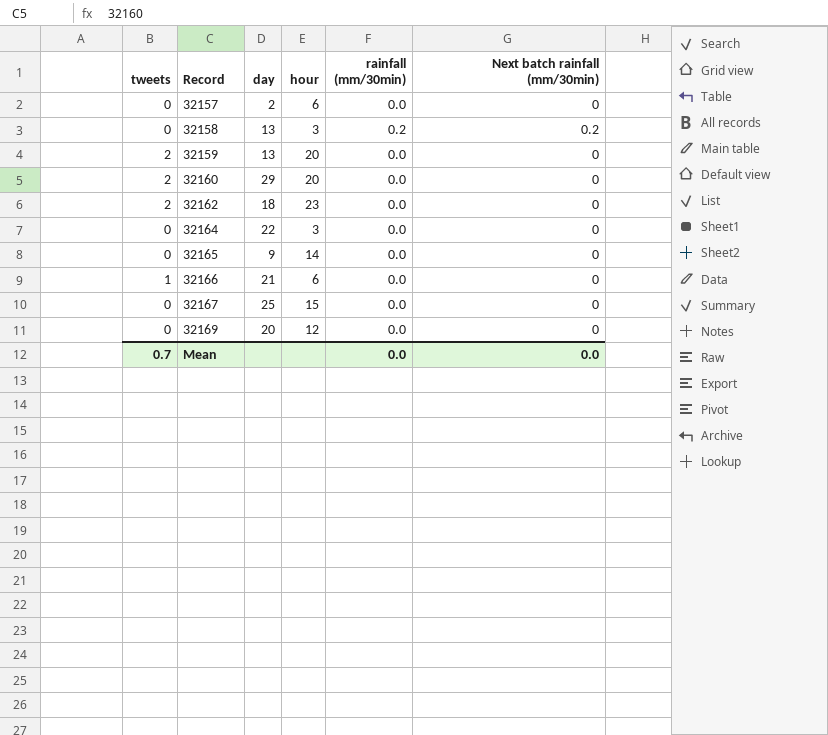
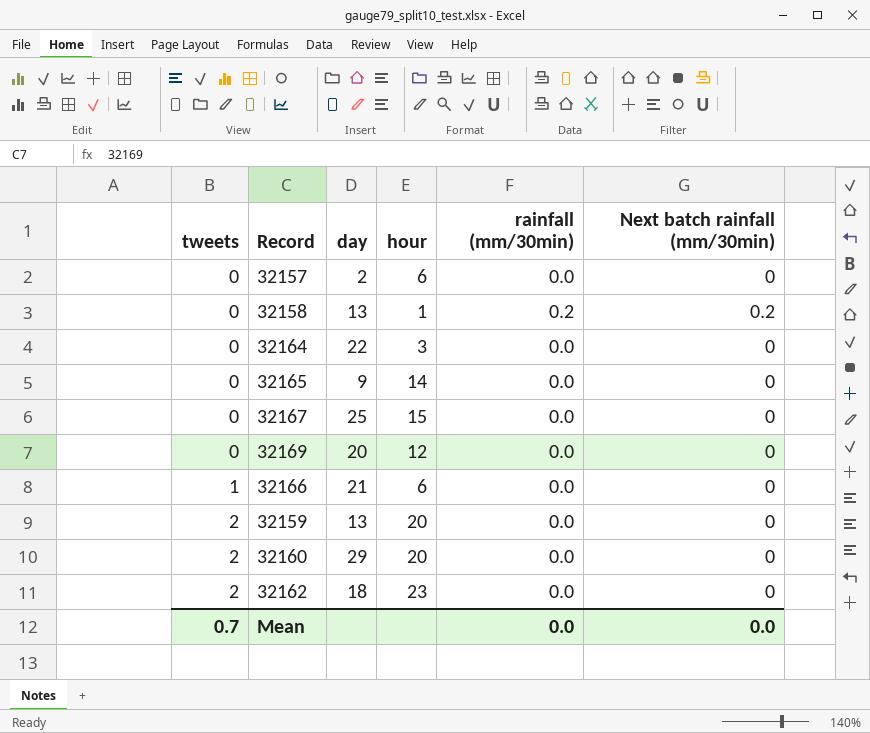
row order: Record ascending -> tweets ascending
32158 | hour: 3 -> 1

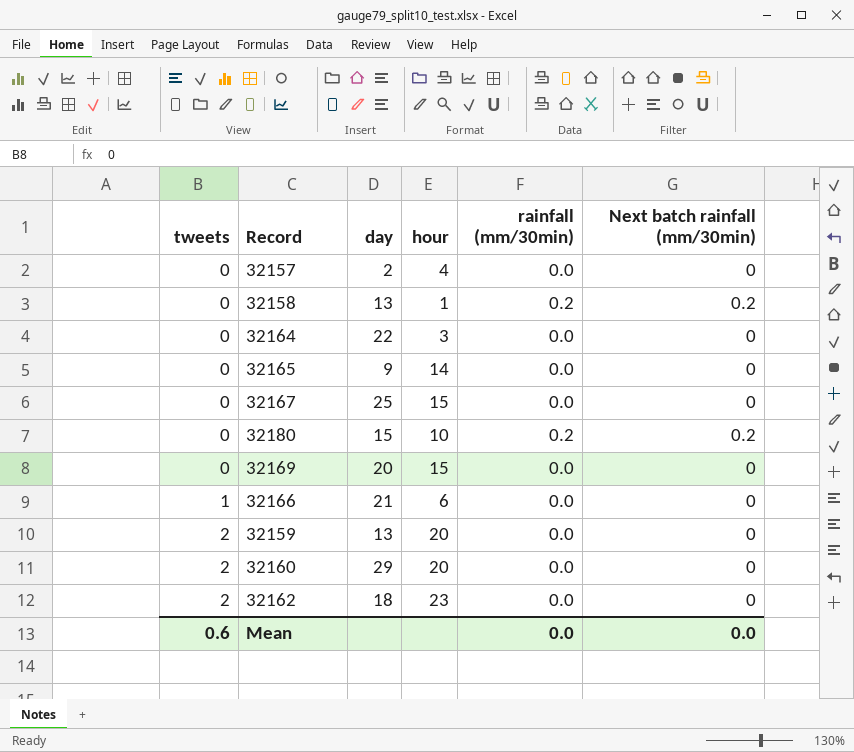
32157 | hour: 6 -> 4
row 32180: none -> 0 | 15 | 10 | 0.2 | 0.2
32169 | hour: 12 -> 15
Mean | tweets: 0.7 -> 0.6

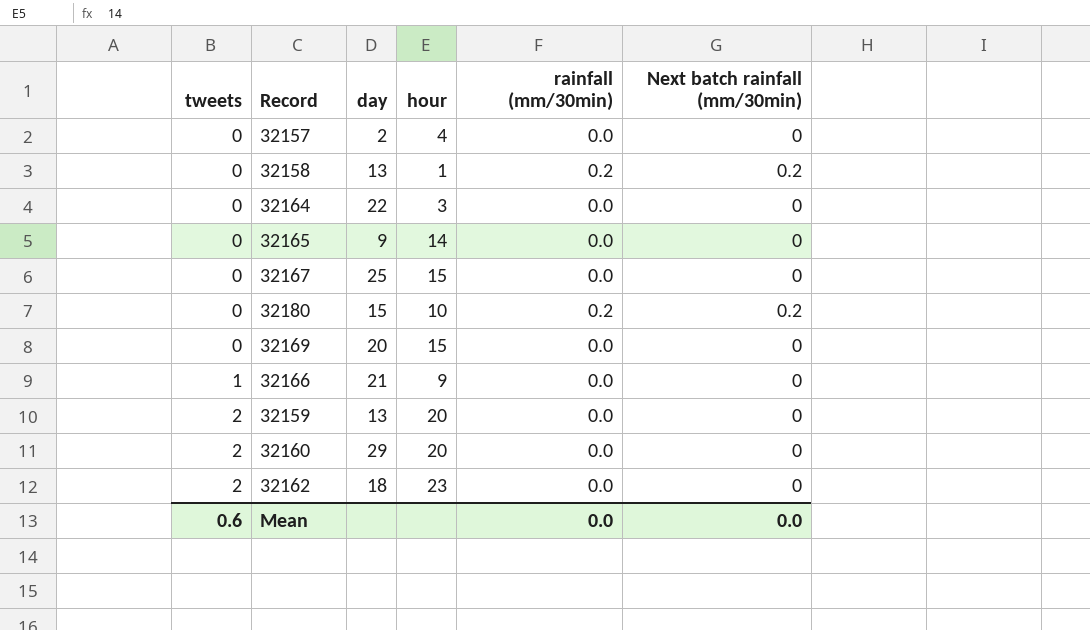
32166 | hour: 6 -> 9

